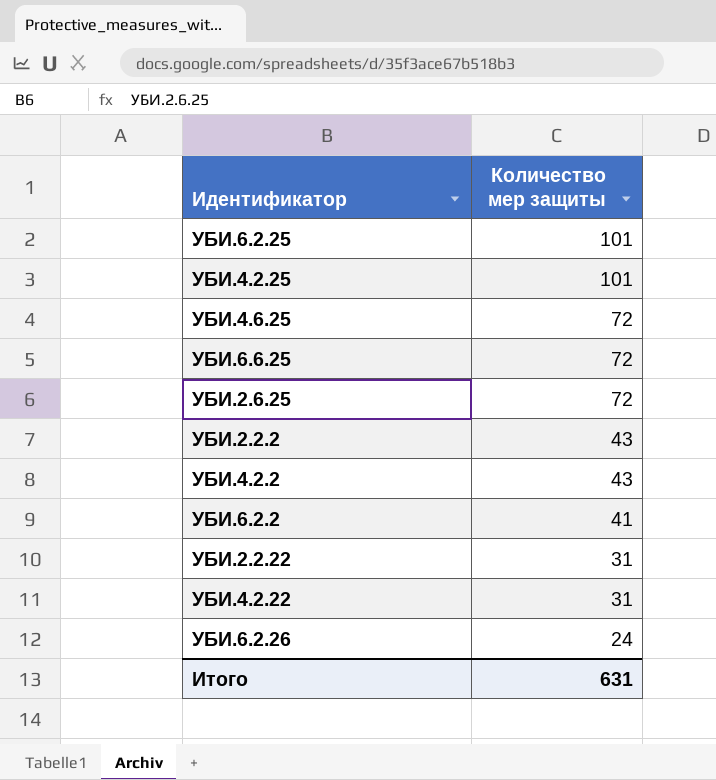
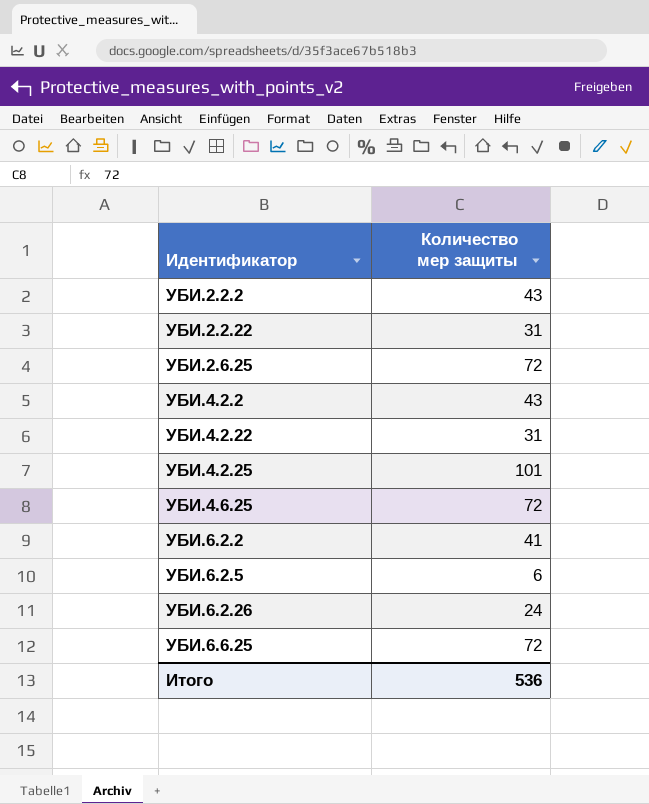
row order: Количество мер защиты descending -> Идентификатор ascending
row УБИ.6.2.25: 101 -> none
row УБИ.6.2.5: none -> 6
Итого | Количество мер защиты: 631 -> 536

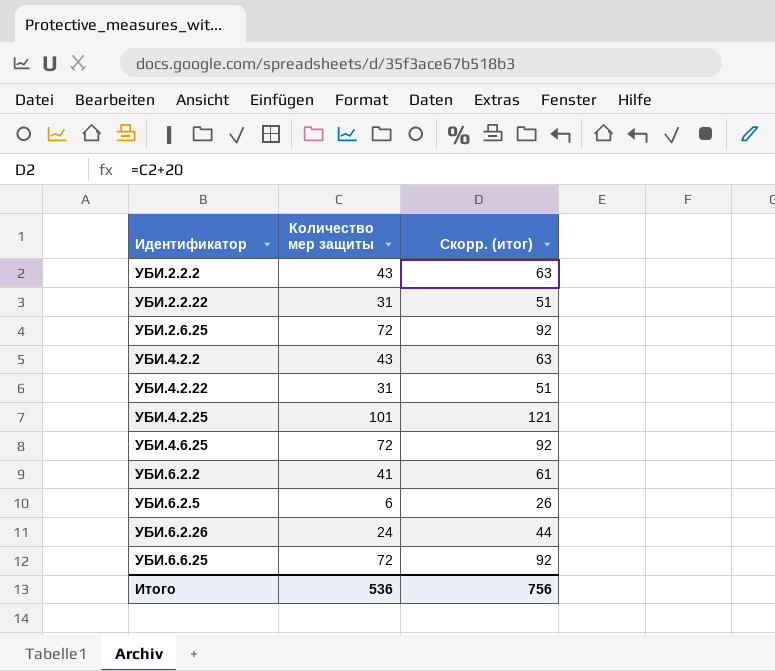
column Скорр. (итог) | formula: none -> [Количество мер защиты] + 20

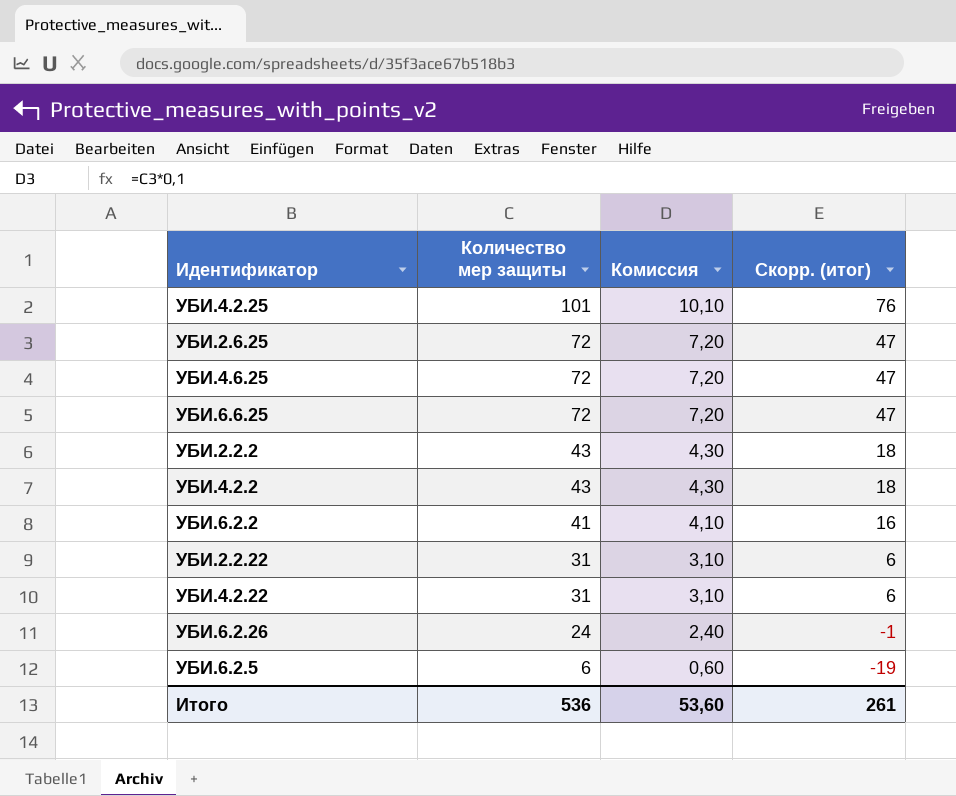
row order: Идентификатор ascending -> Количество мер защиты descending
column Комиссия | formula: none -> [Количество мер защиты] * 0,1
column Скорр. (итог) | formula: [Количество мер защиты] + 20 -> [Количество мер защиты] - 25
Итого | Скорр. (итог): 756 -> 261

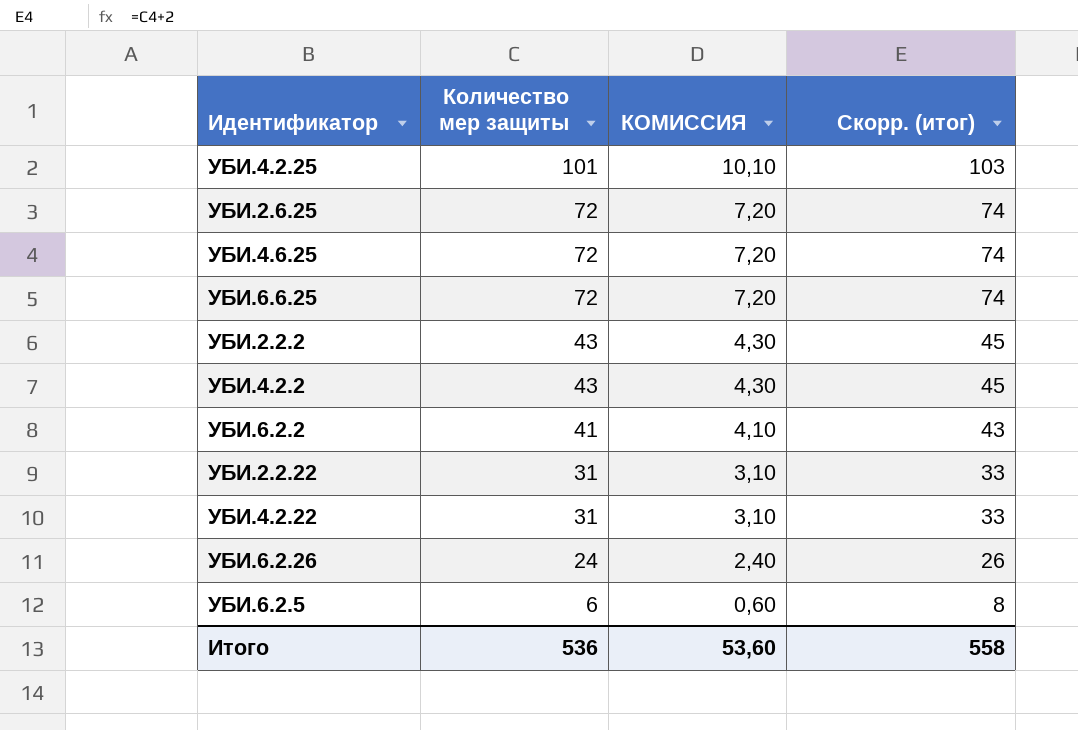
column name: Комиссия -> КОМИССИЯ
column Скорр. (итог) | formula: [Количество мер защиты] - 25 -> [Количество мер защиты] + 2
Итого | Скорр. (итог): 261 -> 558

